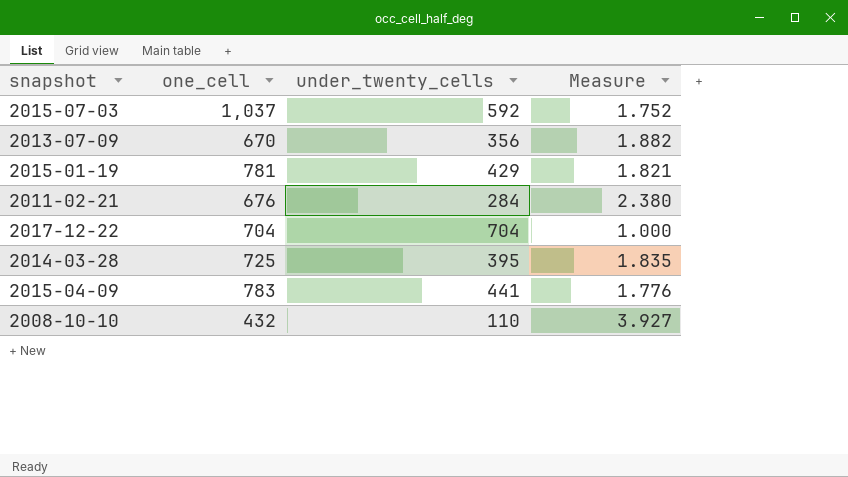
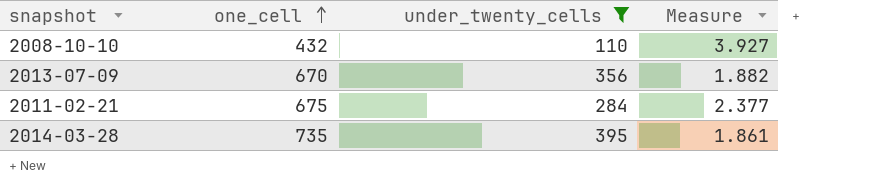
filter: none -> under_twenty_cells <= 395
row order: none -> one_cell ascending
2011-02-21 | one_cell: 676 -> 675
2011-02-21 | Measure: 2.380 -> 2.377
2014-03-28 | one_cell: 725 -> 735
2014-03-28 | Measure: 1.835 -> 1.861

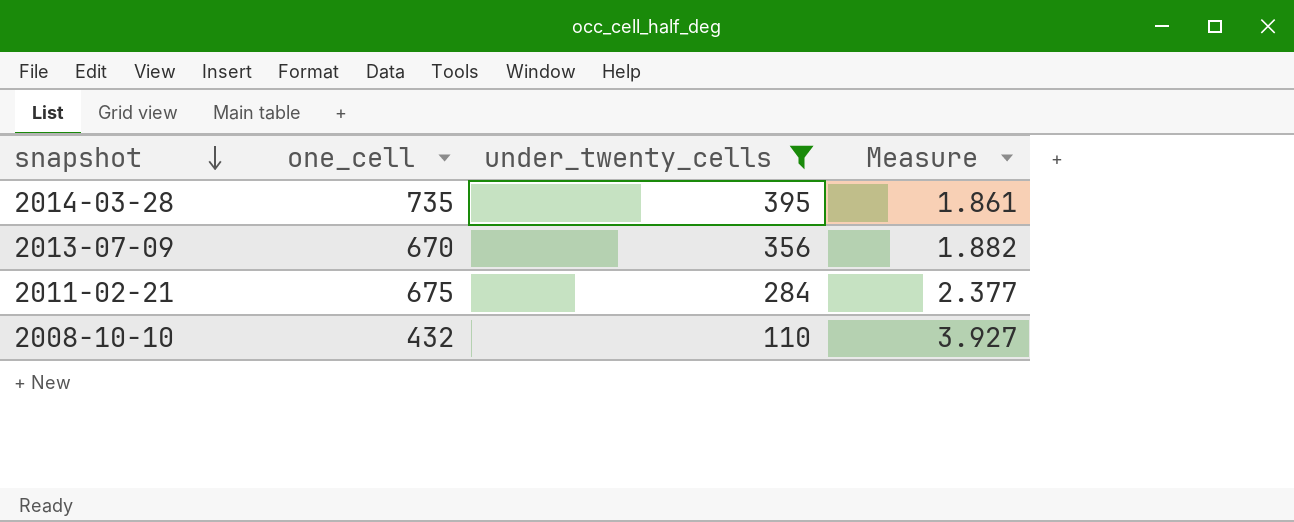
row order: one_cell ascending -> snapshot descending

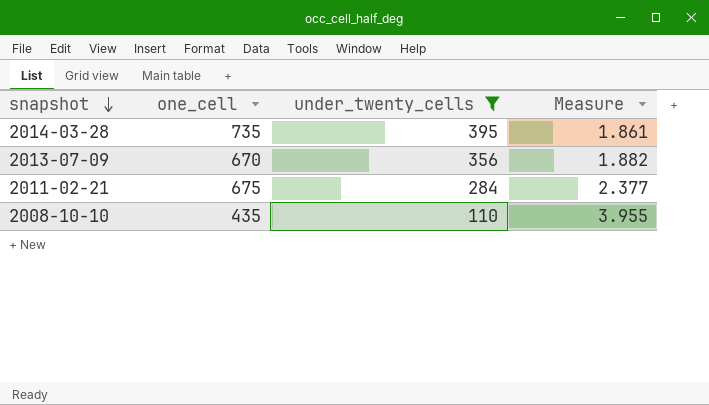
2008-10-10 | one_cell: 432 -> 435
2008-10-10 | Measure: 3.927 -> 3.955

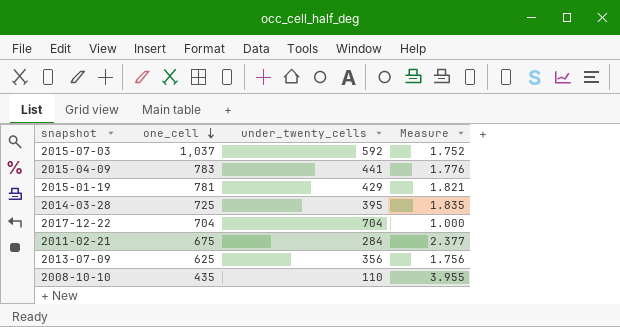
filter: under_twenty_cells <= 395 -> none
row order: snapshot descending -> one_cell descending
2014-03-28 | one_cell: 735 -> 725
2014-03-28 | Measure: 1.861 -> 1.835
2013-07-09 | one_cell: 670 -> 625
2013-07-09 | Measure: 1.882 -> 1.756

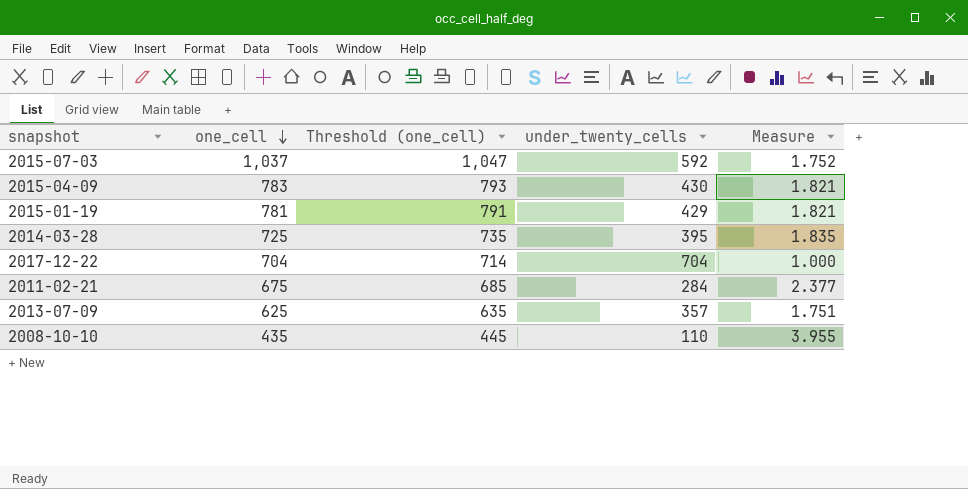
column Threshold (one_cell) | formula: none -> [one_cell] + 10
2015-04-09 | under_twenty_cells: 441 -> 430
2015-04-09 | Measure: 1.776 -> 1.821
2013-07-09 | under_twenty_cells: 356 -> 357
2013-07-09 | Measure: 1.756 -> 1.751

